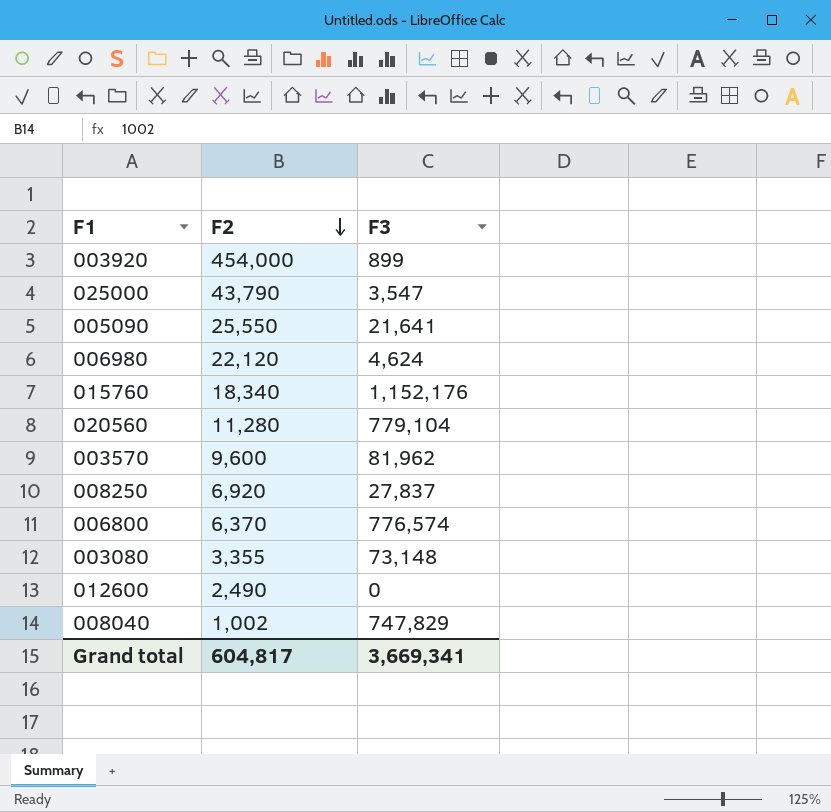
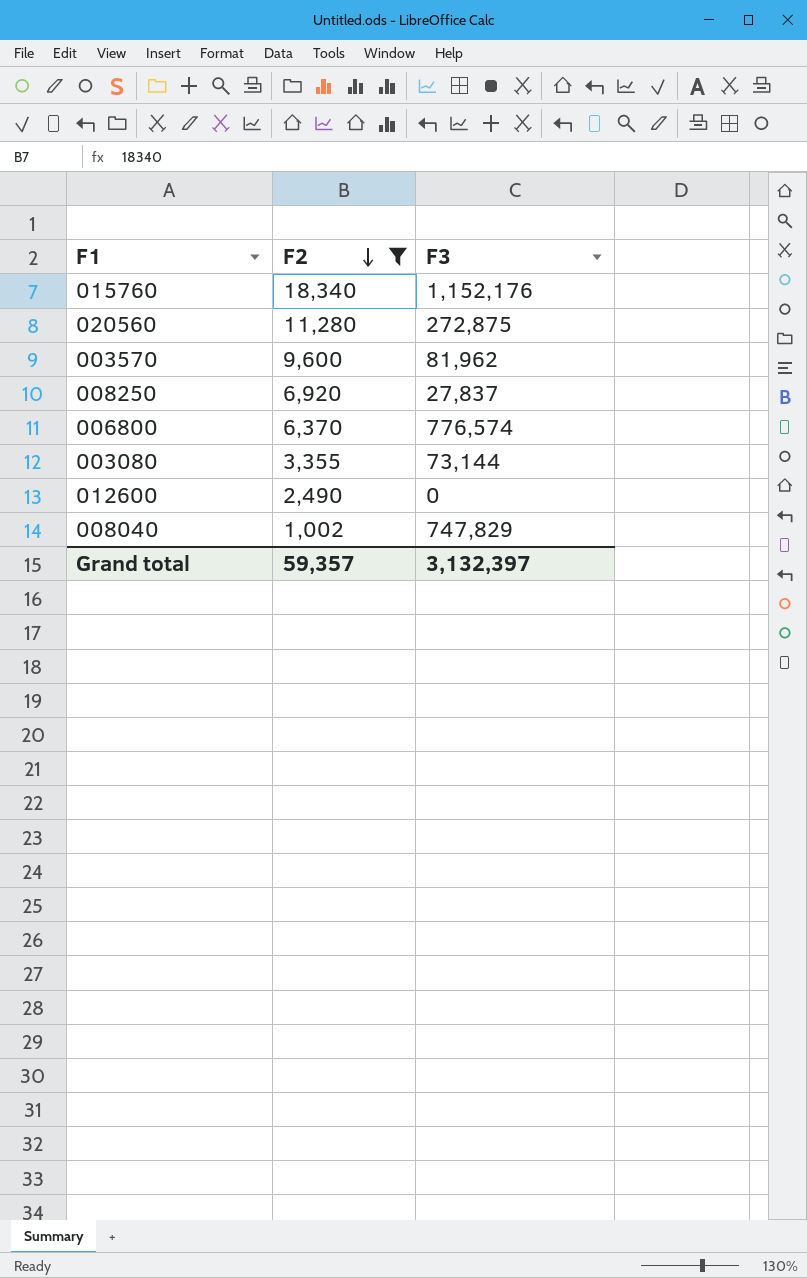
filter: none -> F2 <= 18,340
020560 | F3: 779,104 -> 272,875
003080 | F3: 73,148 -> 73,144
Grand total | F2: 604,817 -> 59,357
Grand total | F3: 3,669,341 -> 3,132,397

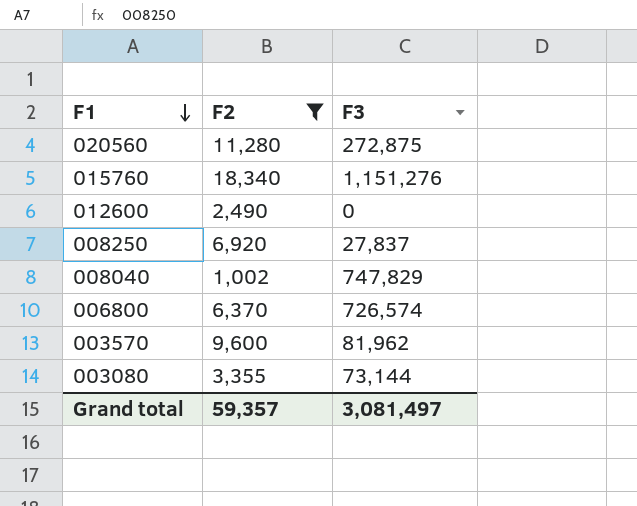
row order: F2 descending -> F1 descending
015760 | F3: 1,152,176 -> 1,151,276
006800 | F3: 776,574 -> 726,574
Grand total | F3: 3,132,397 -> 3,081,497

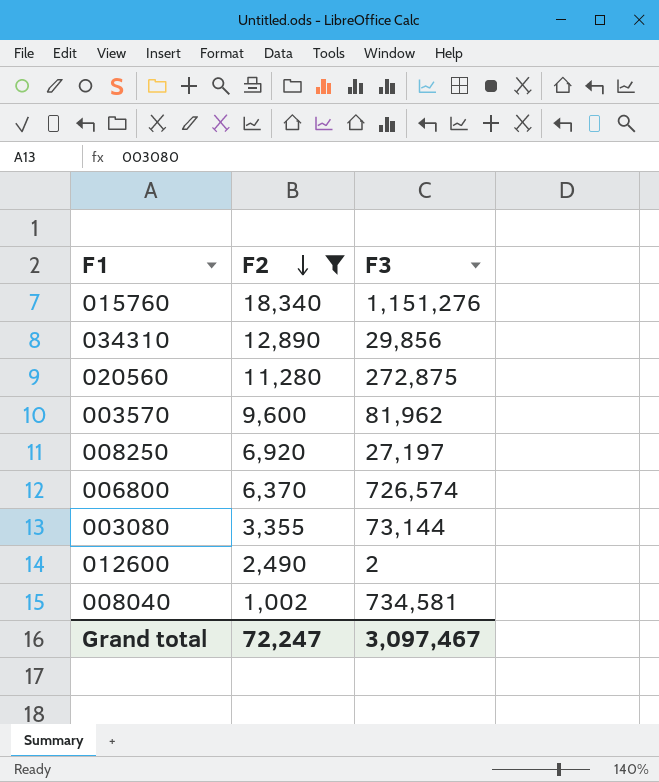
row order: F1 descending -> F2 descending
row 034310: none -> 12,890 | 29,856
008250 | F3: 27,837 -> 27,197
012600 | F3: 0 -> 2
008040 | F3: 747,829 -> 734,581
Grand total | F2: 59,357 -> 72,247
Grand total | F3: 3,081,497 -> 3,097,467

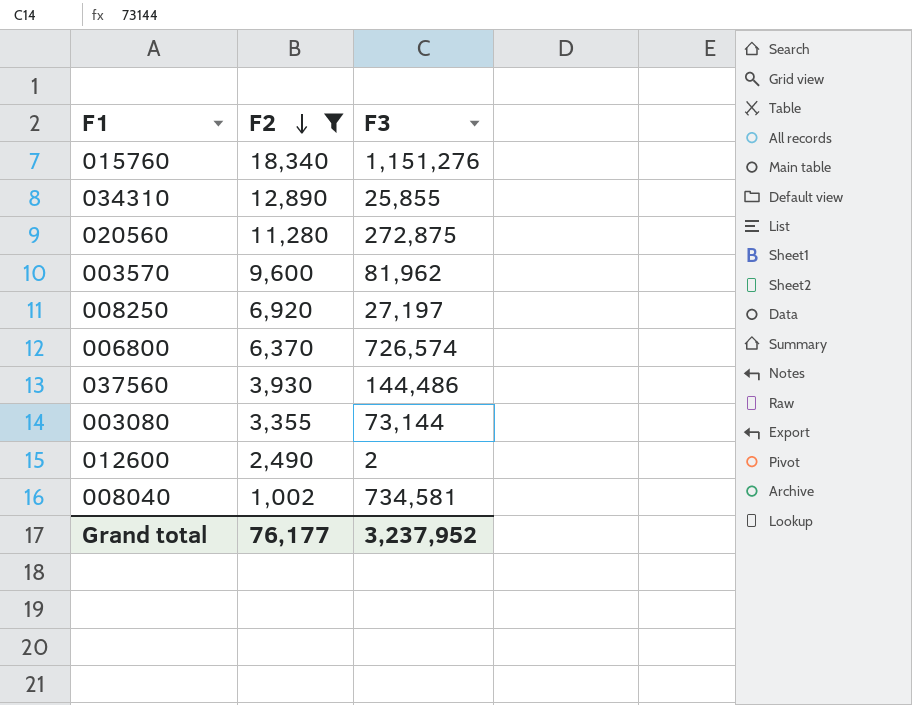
034310 | F3: 29,856 -> 25,855
row 037560: none -> 3,930 | 144,486
Grand total | F2: 72,247 -> 76,177
Grand total | F3: 3,097,467 -> 3,237,952

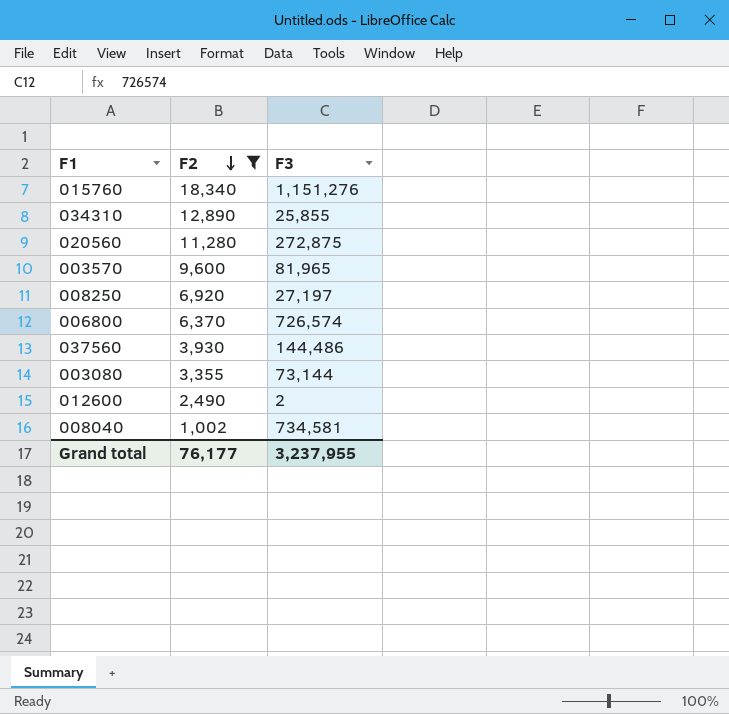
003570 | F3: 81,962 -> 81,965
Grand total | F3: 3,237,952 -> 3,237,955

